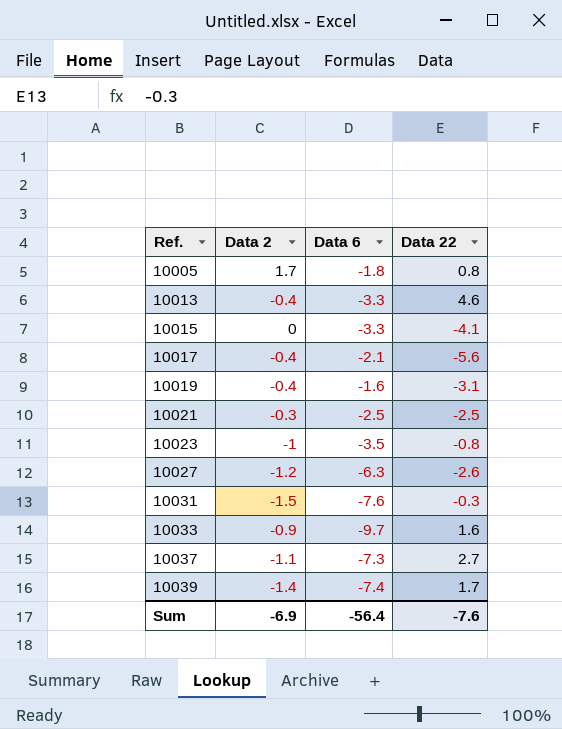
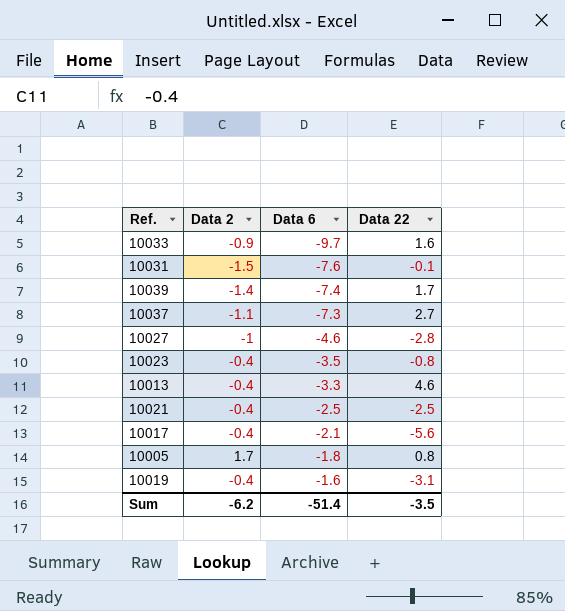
row order: Ref. ascending -> Data 6 ascending
row 10015: 0 | -3.3 | -4.1 -> none
10031 | Data 22: -0.3 -> -0.1
10027 | Data 2: -1.2 -> -1
10027 | Data 6: -6.3 -> -4.6
10027 | Data 22: -2.6 -> -2.8
10023 | Data 2: -1 -> -0.4
10021 | Data 2: -0.3 -> -0.4
Sum | Data 2: -6.9 -> -6.2
Sum | Data 6: -56.4 -> -51.4
Sum | Data 22: -7.6 -> -3.5

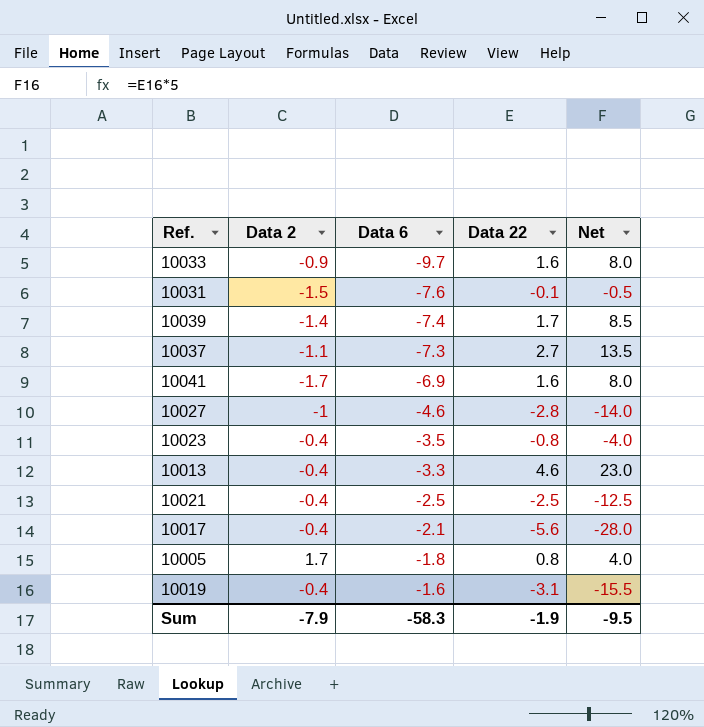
column Net | formula: none -> [Data 22] * 5
row 10041: none -> -1.7 | -6.9 | 1.6 | 8.0
Sum | Data 2: -6.2 -> -7.9
Sum | Data 6: -51.4 -> -58.3
Sum | Data 22: -3.5 -> -1.9

